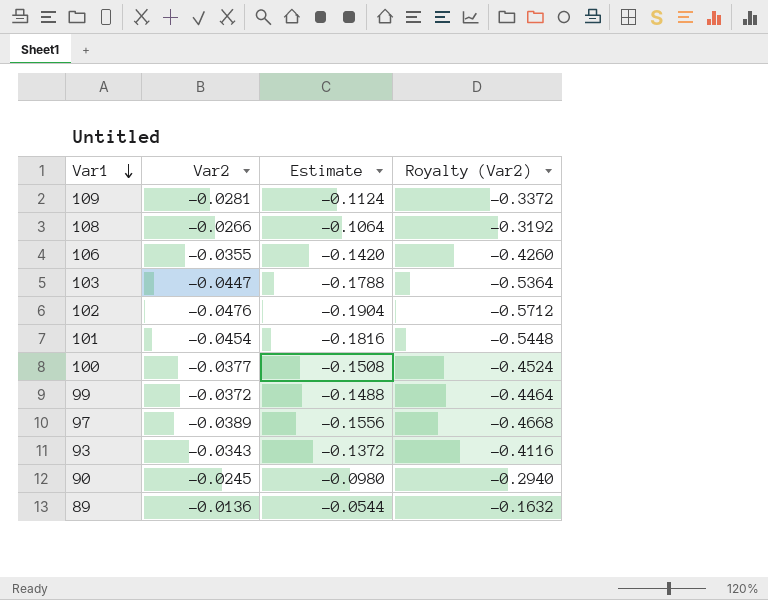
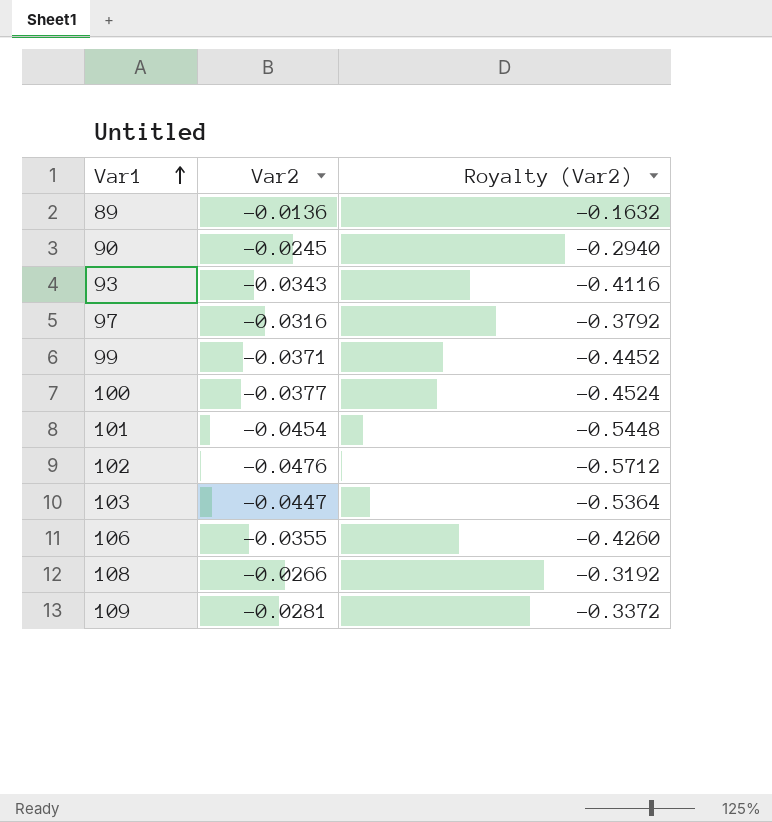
row order: Var1 descending -> Var1 ascending
column Estimate | formula: [Var2] * 4 -> none
97 | Var2: -0.0389 -> -0.0316
97 | Royalty (Var2): -0.4668 -> -0.3792
99 | Var2: -0.0372 -> -0.0371
99 | Royalty (Var2): -0.4464 -> -0.4452

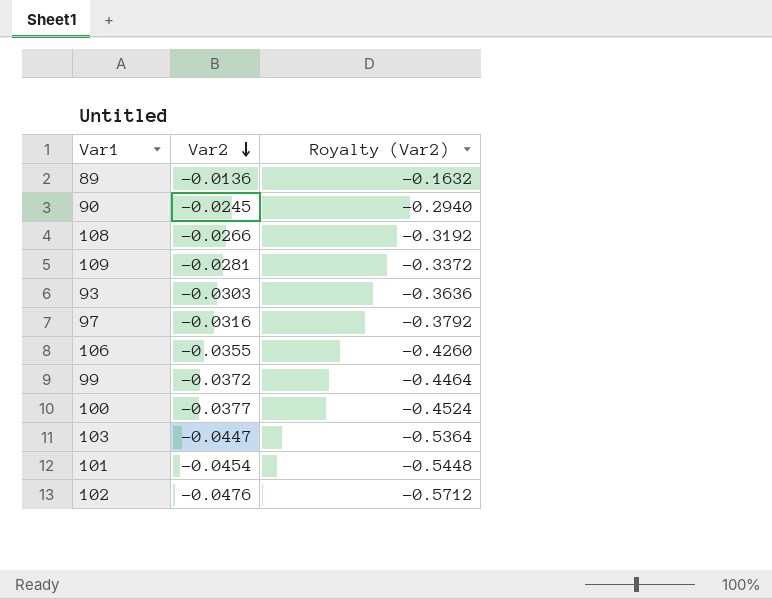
row order: Var1 ascending -> Var2 descending
93 | Var2: -0.0343 -> -0.0303
93 | Royalty (Var2): -0.4116 -> -0.3636
99 | Var2: -0.0371 -> -0.0372
99 | Royalty (Var2): -0.4452 -> -0.4464

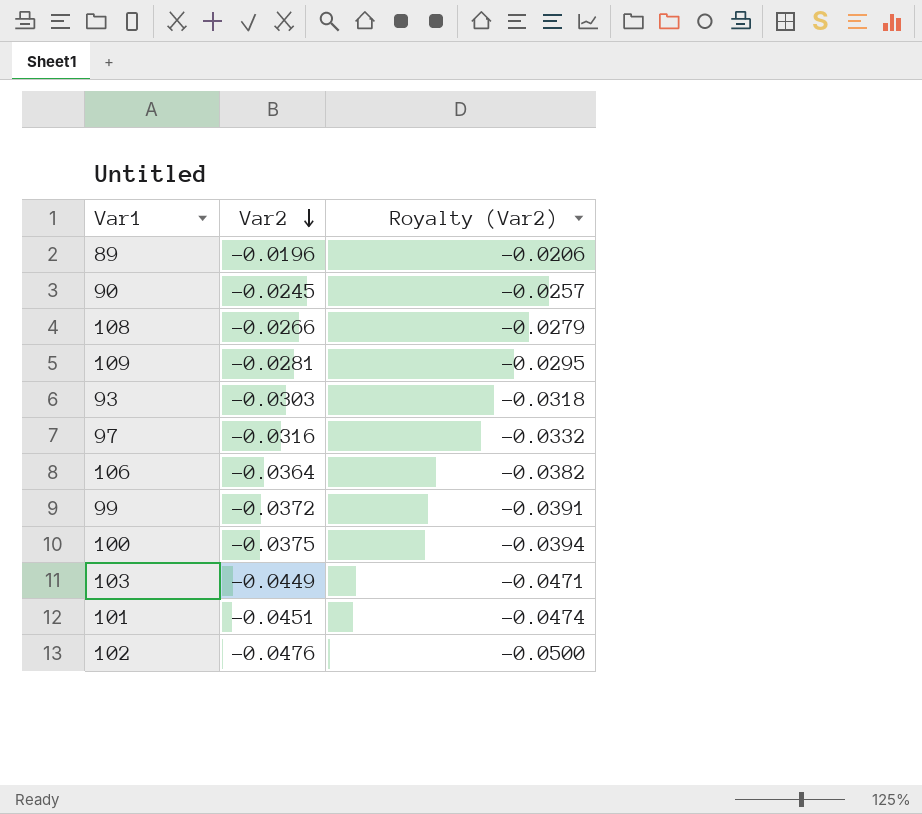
column Royalty (Var2) | formula: [Var2] * 12 -> [Var2] * 1.05
89 | Var2: -0.0136 -> -0.0196
106 | Var2: -0.0355 -> -0.0364
100 | Var2: -0.0377 -> -0.0375
103 | Var2: -0.0447 -> -0.0449
101 | Var2: -0.0454 -> -0.0451

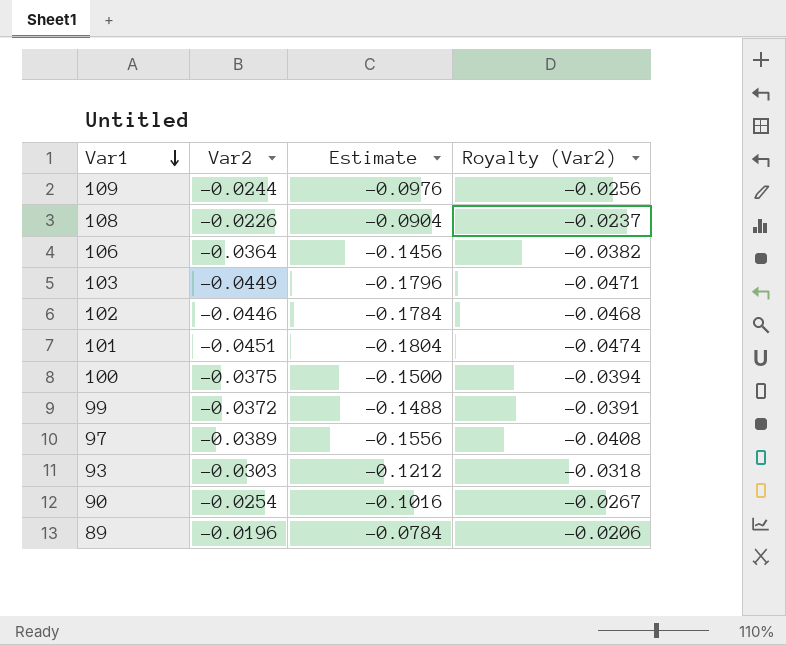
row order: Var2 descending -> Var1 descending
column Estimate | formula: none -> [Var2] * 4
109 | Var2: -0.0281 -> -0.0244
109 | Royalty (Var2): -0.0295 -> -0.0256
108 | Var2: -0.0266 -> -0.0226
108 | Royalty (Var2): -0.0279 -> -0.0237
102 | Var2: -0.0476 -> -0.0446
102 | Royalty (Var2): -0.0500 -> -0.0468
97 | Var2: -0.0316 -> -0.0389
97 | Royalty (Var2): -0.0332 -> -0.0408
90 | Var2: -0.0245 -> -0.0254
90 | Royalty (Var2): -0.0257 -> -0.0267

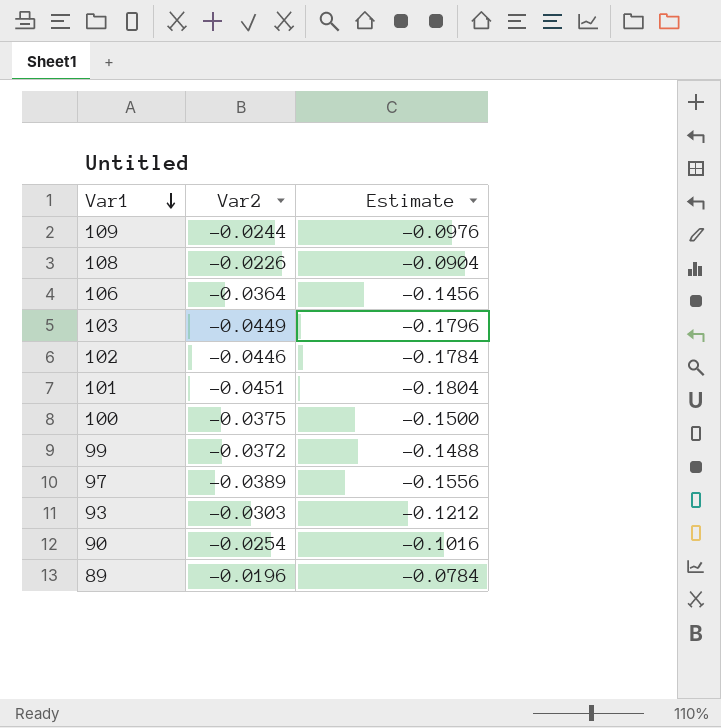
column Royalty (Var2) | formula: [Var2] * 1.05 -> none

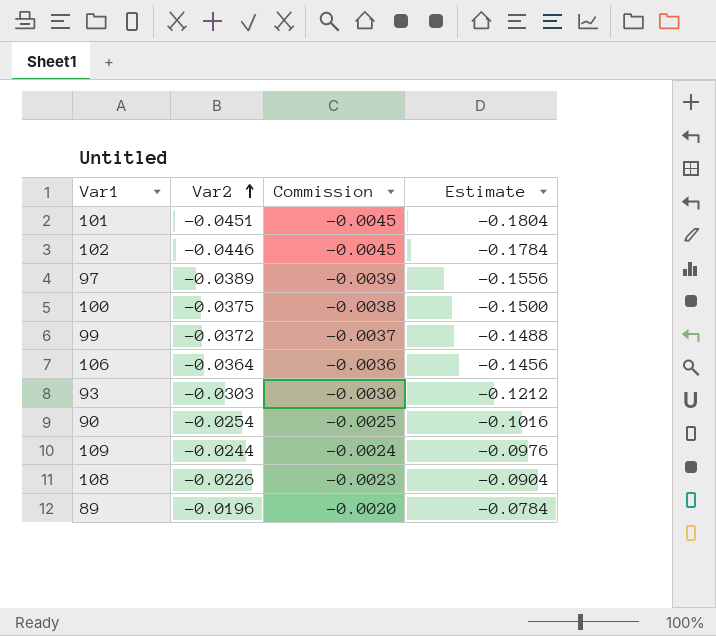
row order: Var1 descending -> Var2 ascending
column Commission | formula: none -> [Var2] * 0.1
row 103: -0.0449 | -0.1796 -> none

